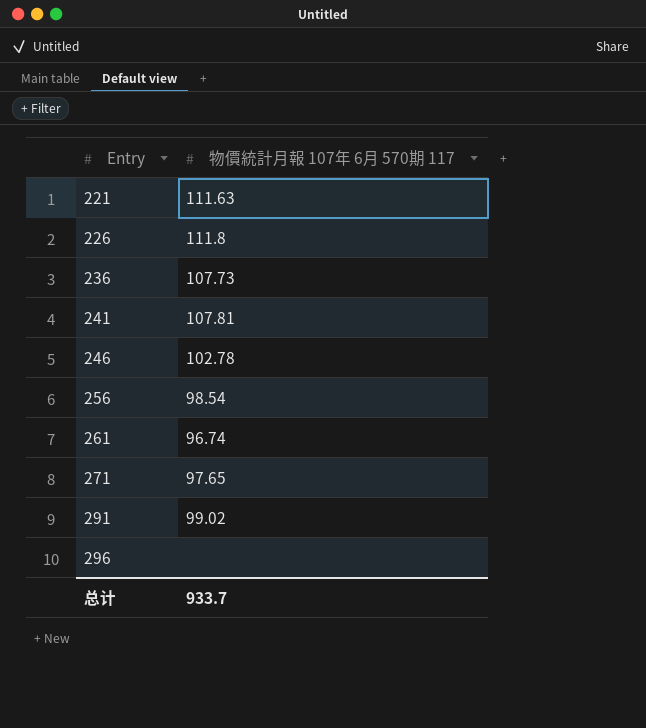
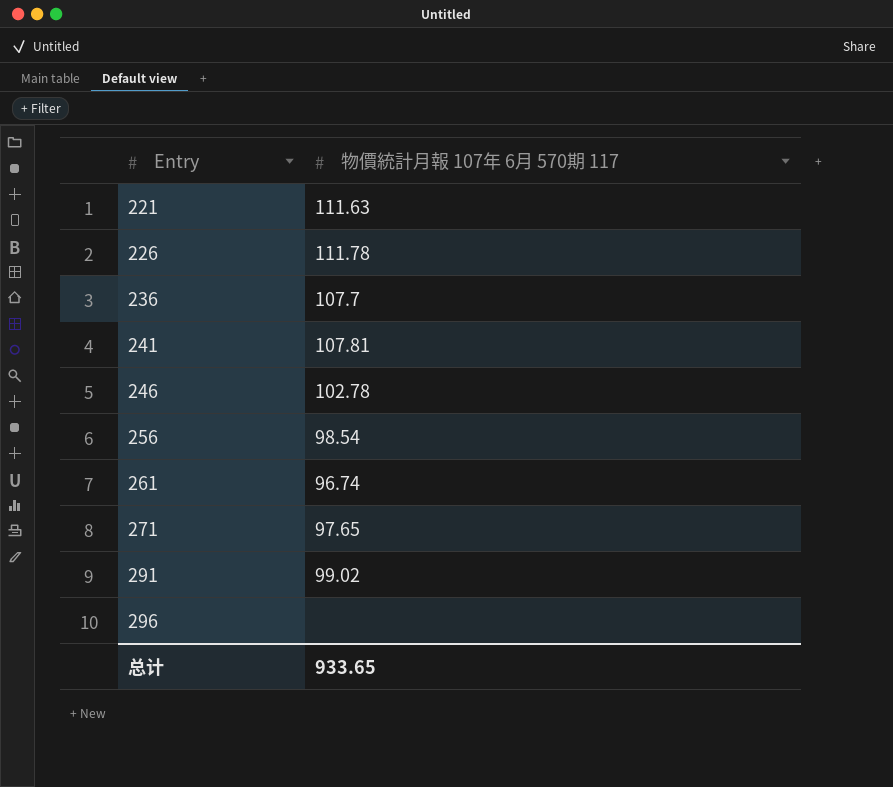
226 | 物價統計月報 107年 6月 570期 117: 111.8 -> 111.78
236 | 物價統計月報 107年 6月 570期 117: 107.73 -> 107.7
总计 | 物價統計月報 107年 6月 570期 117: 933.7 -> 933.65

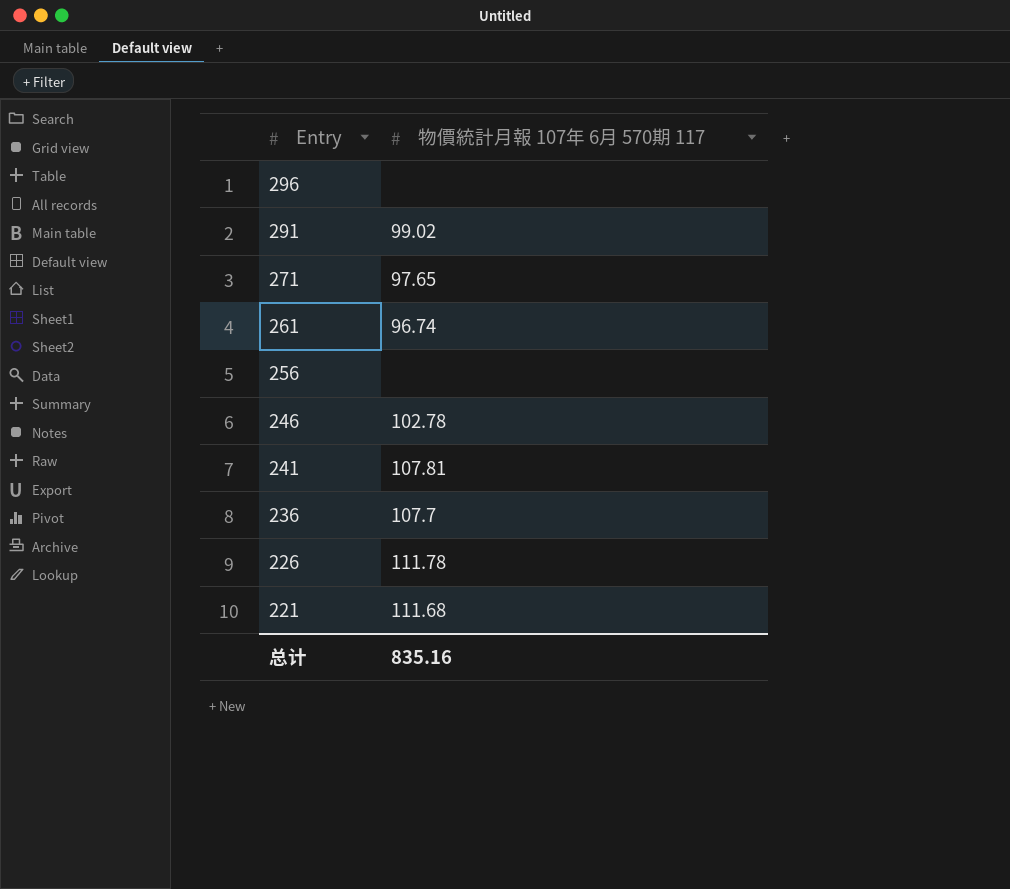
row order: Entry ascending -> Entry descending
256 | 物價統計月報 107年 6月 570期 117: 98.54 -> none
221 | 物價統計月報 107年 6月 570期 117: 111.63 -> 111.68
总计 | 物價統計月報 107年 6月 570期 117: 933.65 -> 835.16

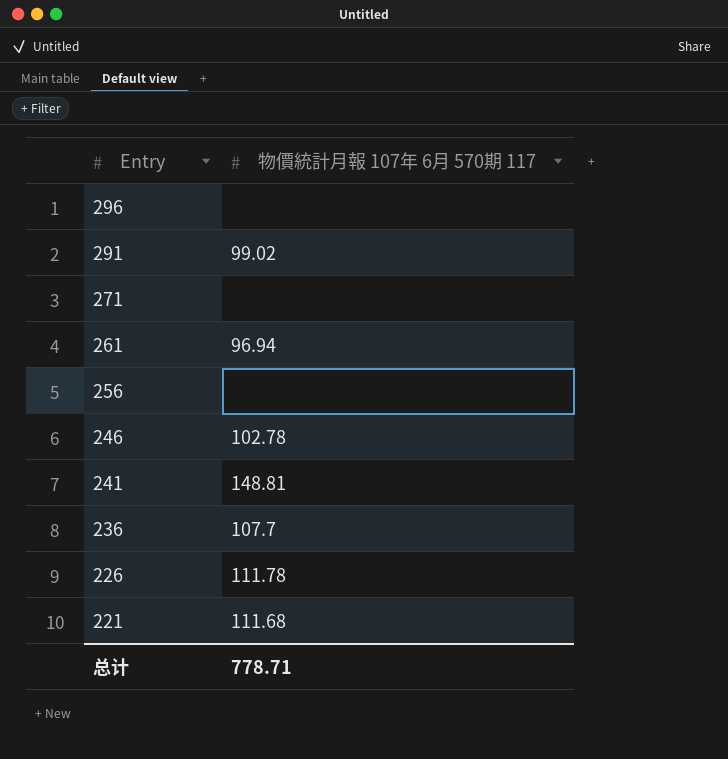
271 | 物價統計月報 107年 6月 570期 117: 97.65 -> none
261 | 物價統計月報 107年 6月 570期 117: 96.74 -> 96.94
241 | 物價統計月報 107年 6月 570期 117: 107.81 -> 148.81
总计 | 物價統計月報 107年 6月 570期 117: 835.16 -> 778.71

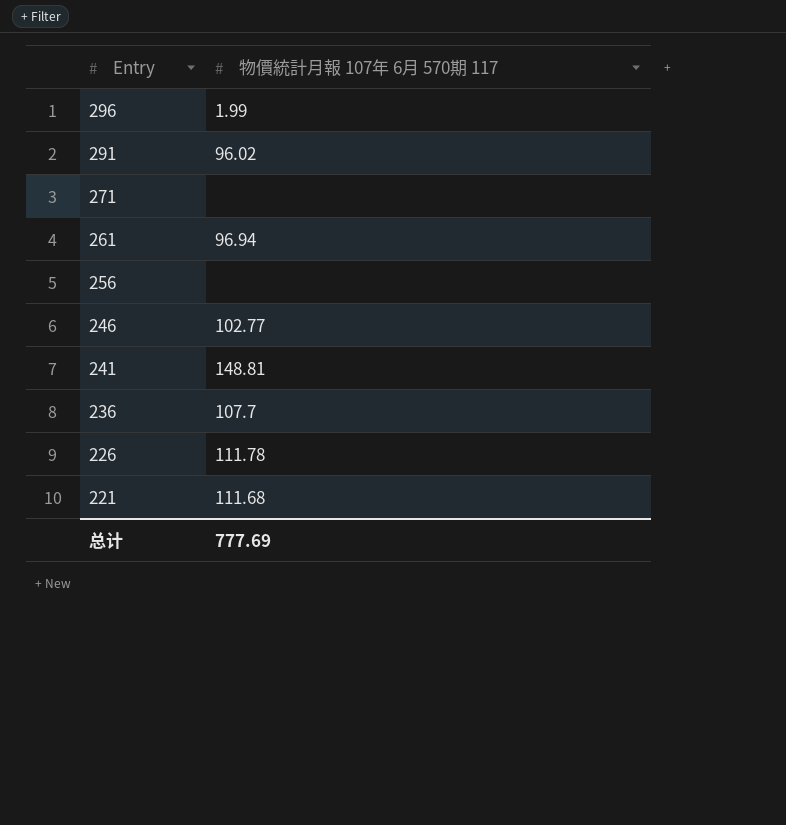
296 | 物價統計月報 107年 6月 570期 117: none -> 1.99
291 | 物價統計月報 107年 6月 570期 117: 99.02 -> 96.02
246 | 物價統計月報 107年 6月 570期 117: 102.78 -> 102.77
总计 | 物價統計月報 107年 6月 570期 117: 778.71 -> 777.69

